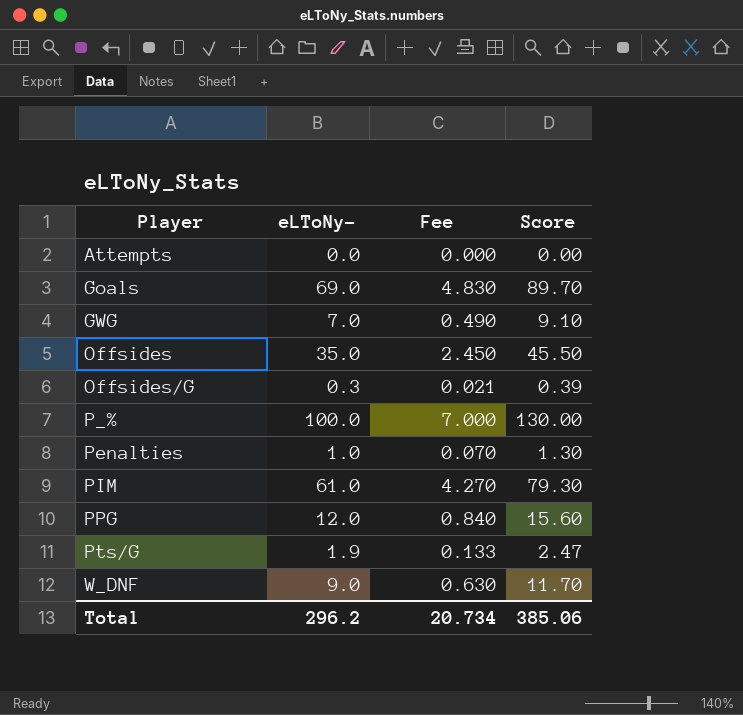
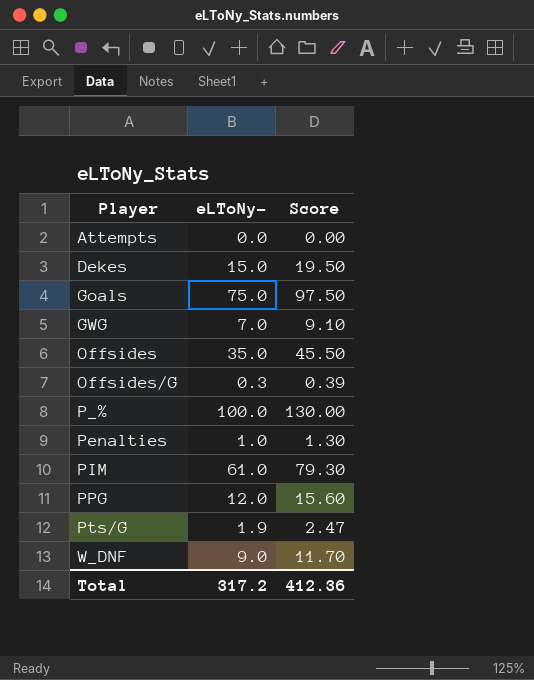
column Fee | formula: [eLToNy-] * 0.07 -> none
row Dekes: none -> 15.0 | 19.50
Goals | eLToNy-: 69.0 -> 75.0
Goals | Score: 89.70 -> 97.50
Total | eLToNy-: 296.2 -> 317.2
Total | Score: 385.06 -> 412.36

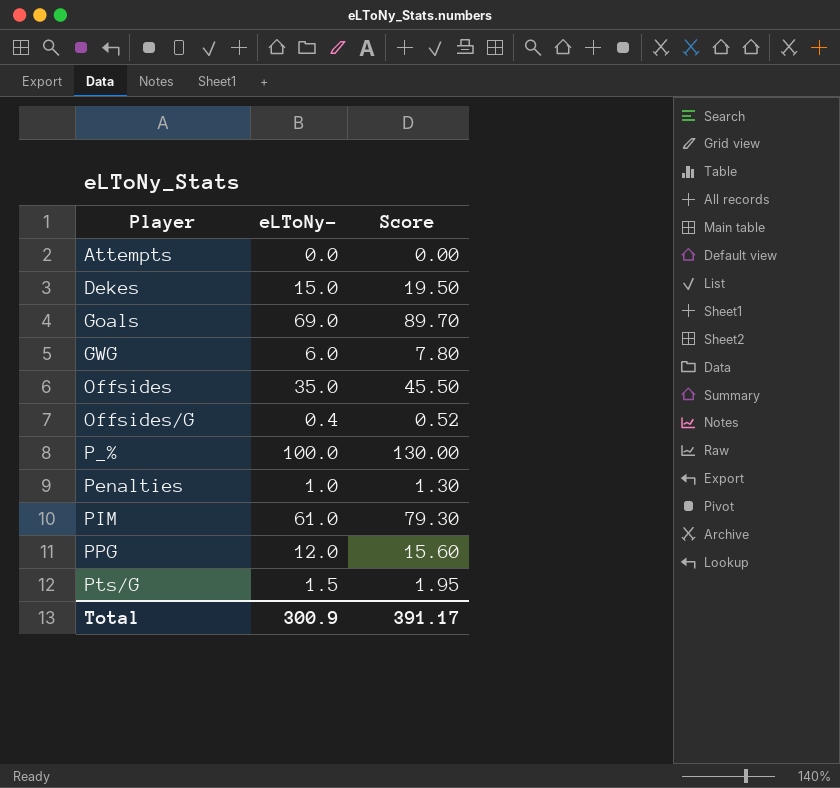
row W_DNF: 9.0 | 11.70 -> none
Goals | eLToNy-: 75.0 -> 69.0
Goals | Score: 97.50 -> 89.70
GWG | eLToNy-: 7.0 -> 6.0
GWG | Score: 9.10 -> 7.80
Offsides/G | eLToNy-: 0.3 -> 0.4
Offsides/G | Score: 0.39 -> 0.52
Pts/G | eLToNy-: 1.9 -> 1.5
Pts/G | Score: 2.47 -> 1.95
Total | eLToNy-: 317.2 -> 300.9
Total | Score: 412.36 -> 391.17

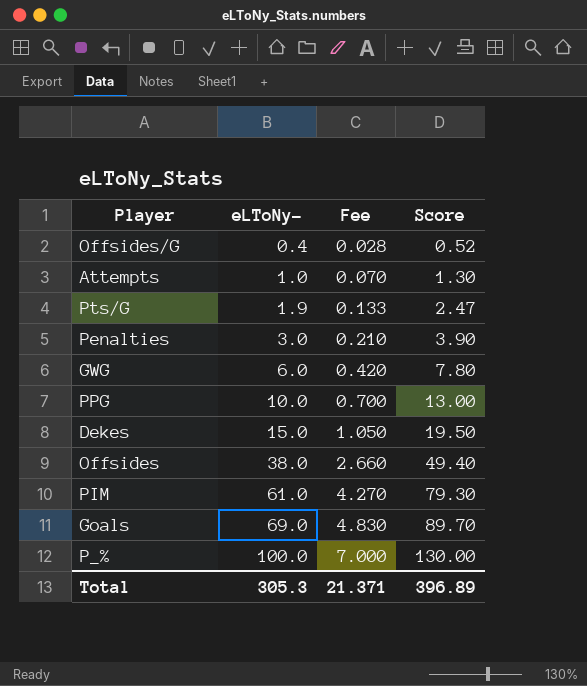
row order: Player ascending -> eLToNy- ascending
column Fee | formula: none -> [eLToNy-] * 0.07
Attempts | eLToNy-: 0.0 -> 1.0
Attempts | Score: 0.00 -> 1.30
Pts/G | eLToNy-: 1.5 -> 1.9
Pts/G | Score: 1.95 -> 2.47
Penalties | eLToNy-: 1.0 -> 3.0
Penalties | Score: 1.30 -> 3.90
PPG | eLToNy-: 12.0 -> 10.0
PPG | Score: 15.60 -> 13.00
Offsides | eLToNy-: 35.0 -> 38.0
Offsides | Score: 45.50 -> 49.40
Total | eLToNy-: 300.9 -> 305.3
Total | Score: 391.17 -> 396.89

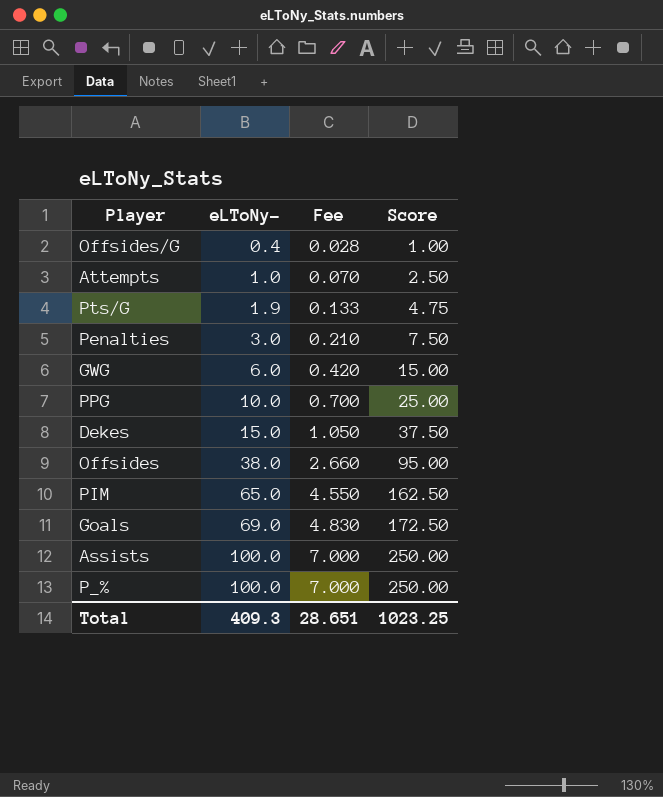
column Score | formula: [eLToNy-] * 1.3 -> [eLToNy-] * 2.5
PIM | eLToNy-: 61.0 -> 65.0
PIM | Fee: 4.270 -> 4.550
row Assists: none -> 100.0 | 7.000 | 250.00
Total | eLToNy-: 305.3 -> 409.3
Total | Fee: 21.371 -> 28.651
Total | Score: 396.89 -> 1023.25

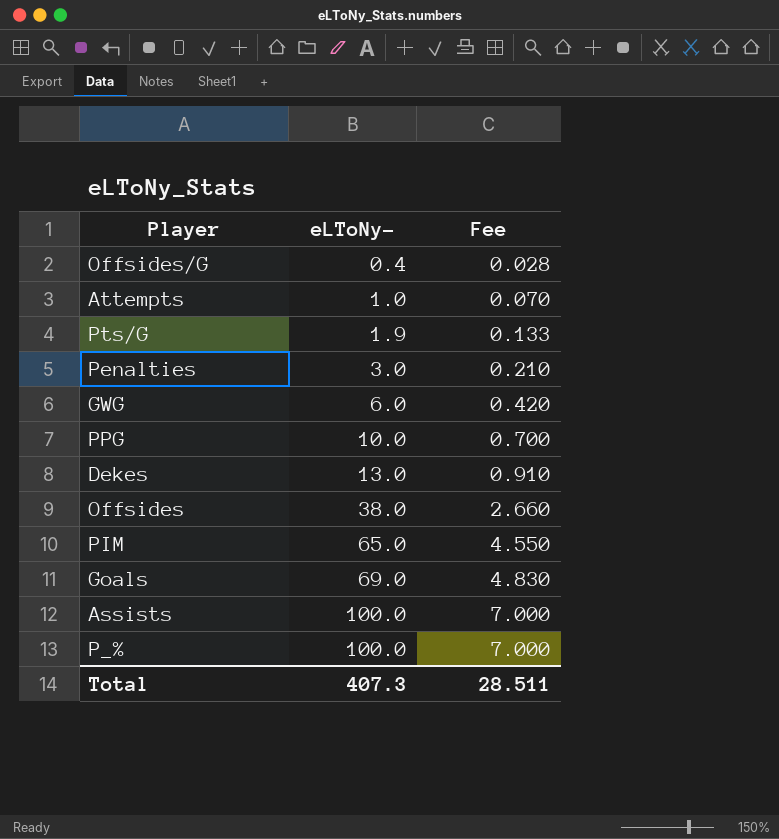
column Score | formula: [eLToNy-] * 2.5 -> none
Dekes | eLToNy-: 15.0 -> 13.0
Dekes | Fee: 1.050 -> 0.910
Total | eLToNy-: 409.3 -> 407.3
Total | Fee: 28.651 -> 28.511

